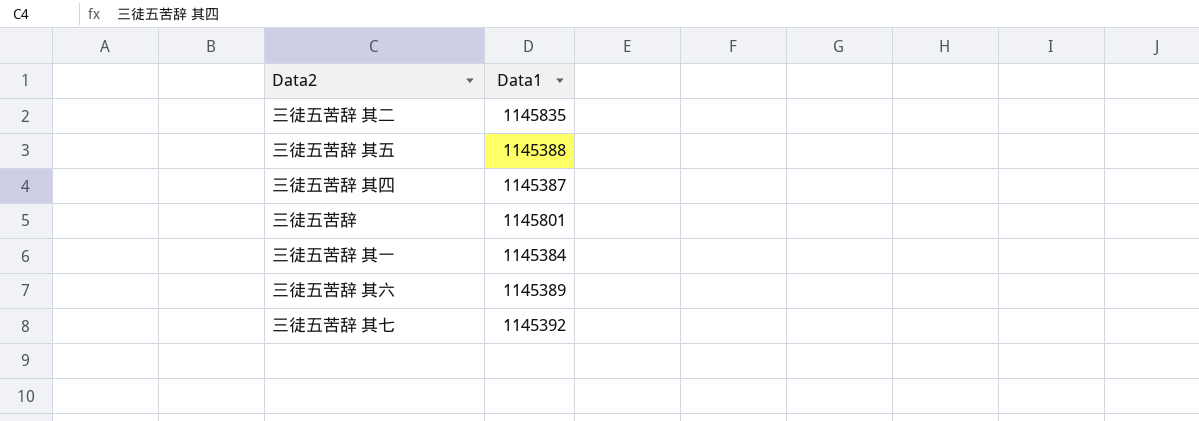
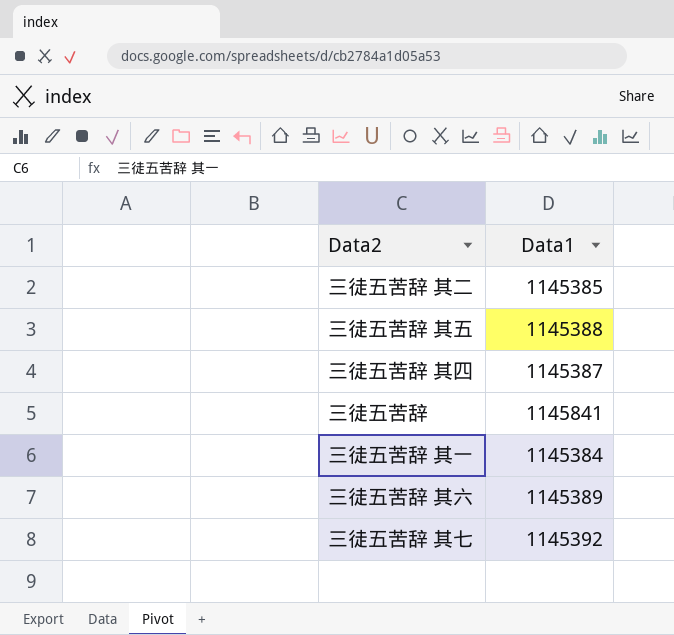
三徒五苦辞 其二 | Data1: 1145835 -> 1145385
三徒五苦辞 | Data1: 1145801 -> 1145841

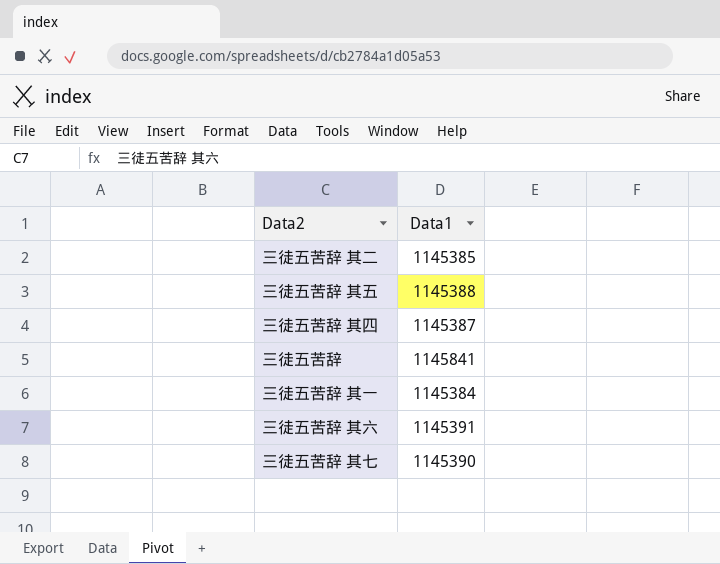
三徒五苦辞 其六 | Data1: 1145389 -> 1145391
三徒五苦辞 其七 | Data1: 1145392 -> 1145390

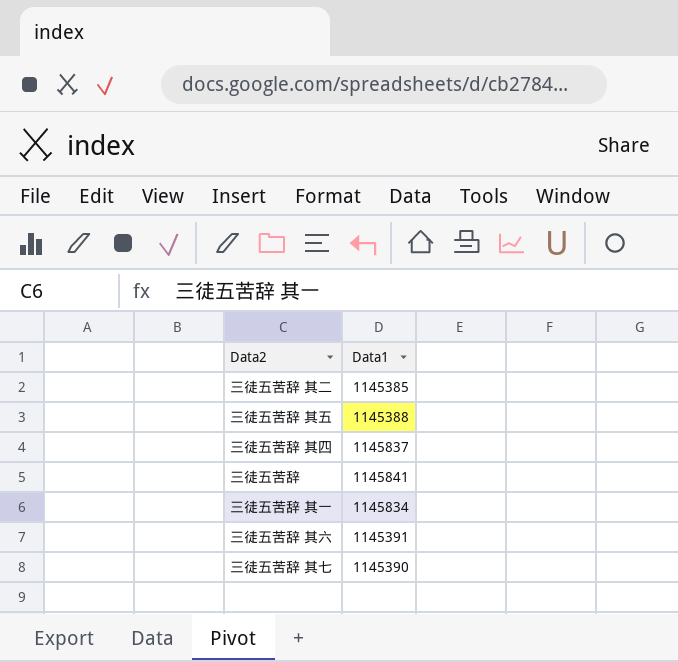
三徒五苦辞 其四 | Data1: 1145387 -> 1145837
三徒五苦辞 其一 | Data1: 1145384 -> 1145834

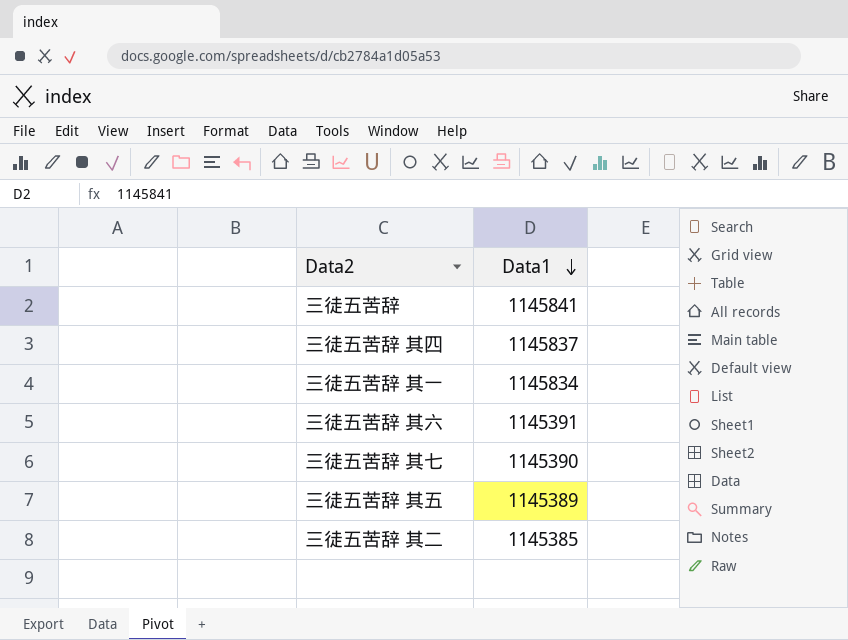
row order: none -> Data1 descending
三徒五苦辞 其五 | Data1: 1145388 -> 1145389

